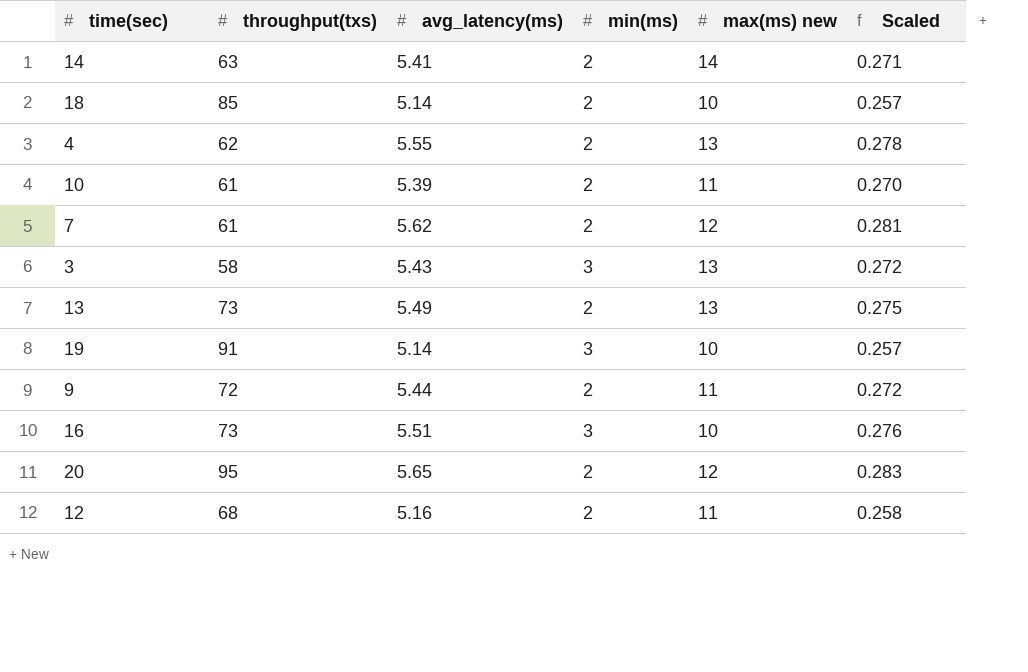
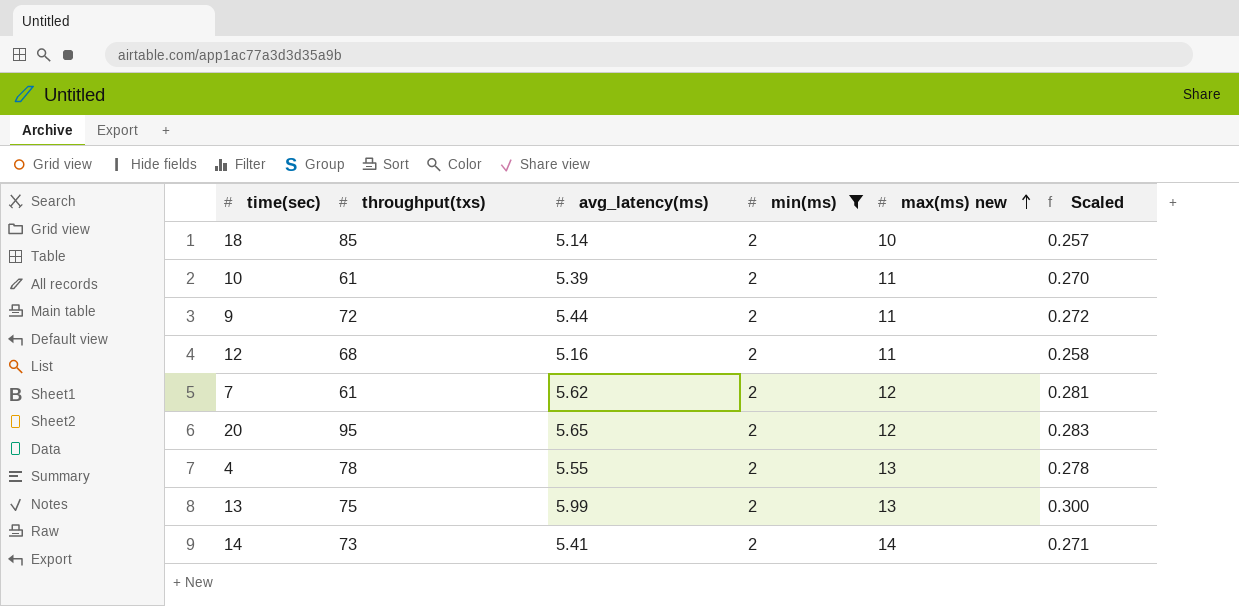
filter: none -> min(ms) = 2
row order: none -> max(ms) new ascending
4 | throughput(txs): 62 -> 78
13 | throughput(txs): 73 -> 75
13 | avg_latency(ms): 5.49 -> 5.99
13 | Scaled: 0.275 -> 0.300
14 | throughput(txs): 63 -> 73

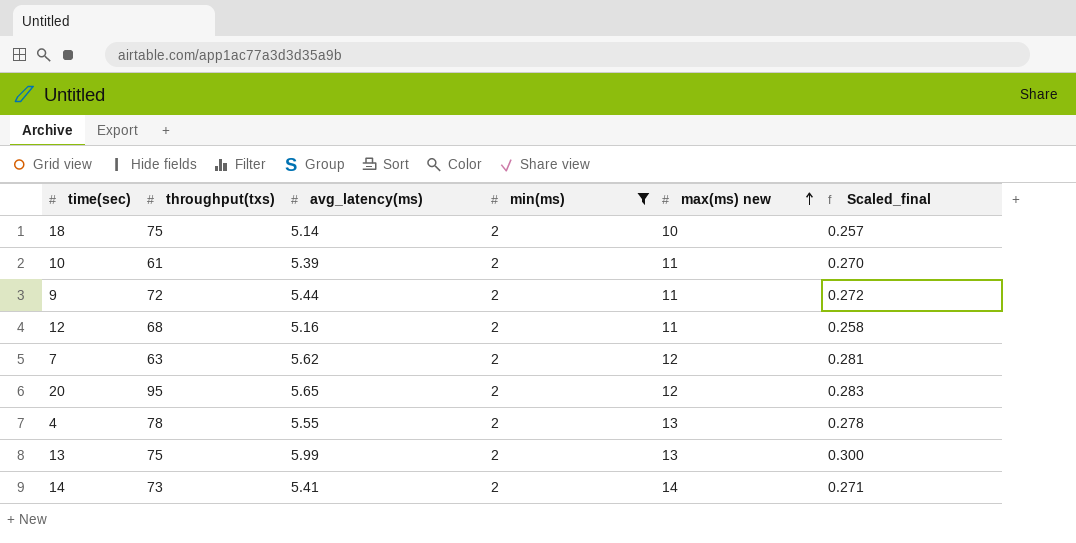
column name: Scaled -> Scaled_final
18 | throughput(txs): 85 -> 75
7 | throughput(txs): 61 -> 63

